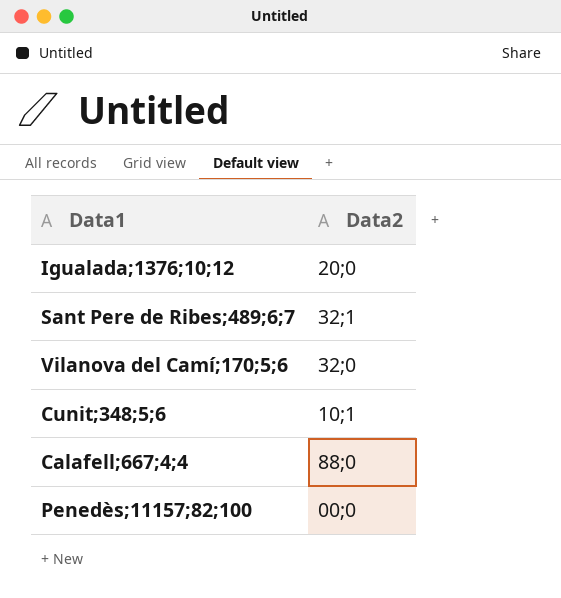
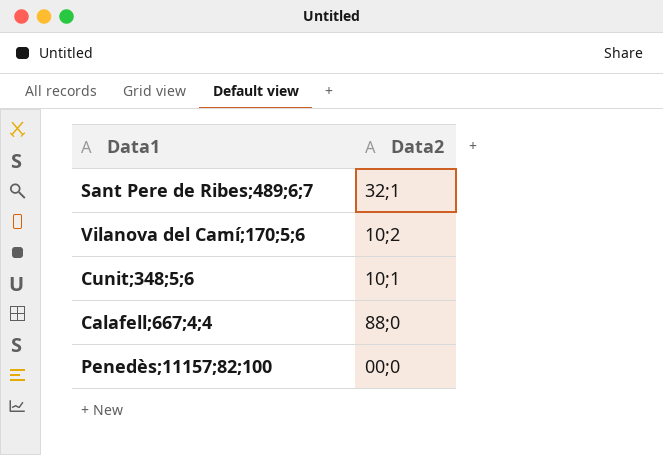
row Igualada;1376;10;12: 20;0 -> none
Vilanova del Camí;170;5;6 | Data2: 32;0 -> 10;2

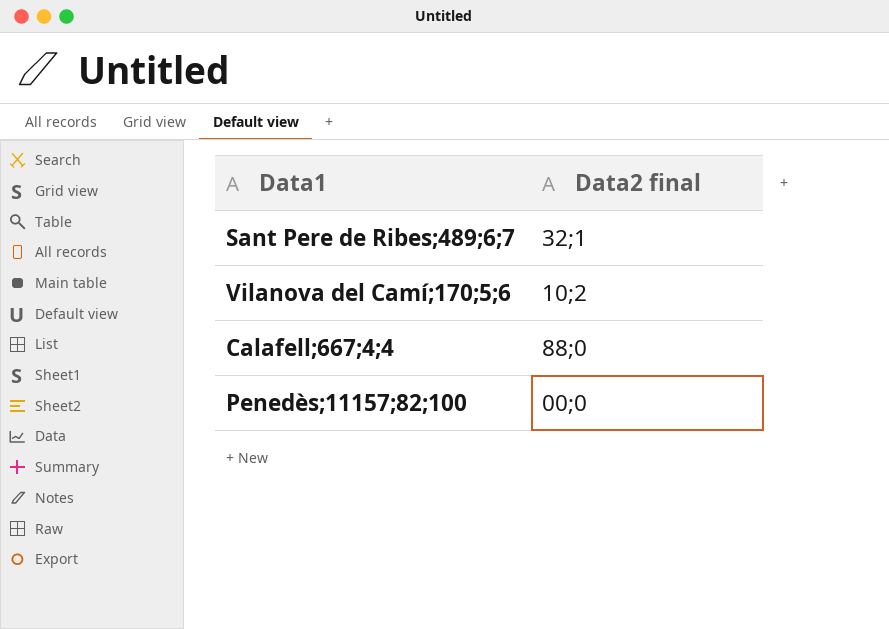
column name: Data2 -> Data2 final
row Cunit;348;5;6: 10;1 -> none

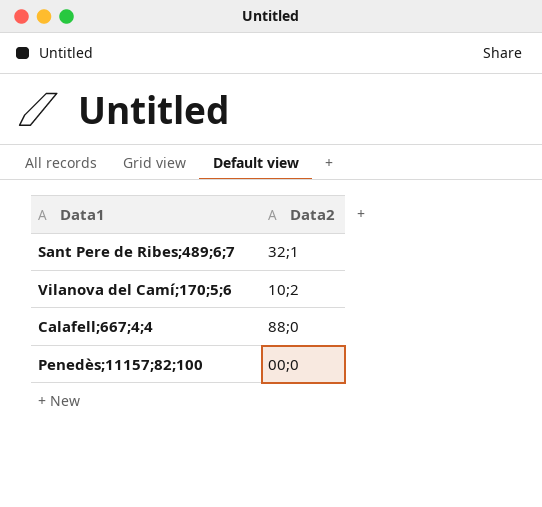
column name: Data2 final -> Data2

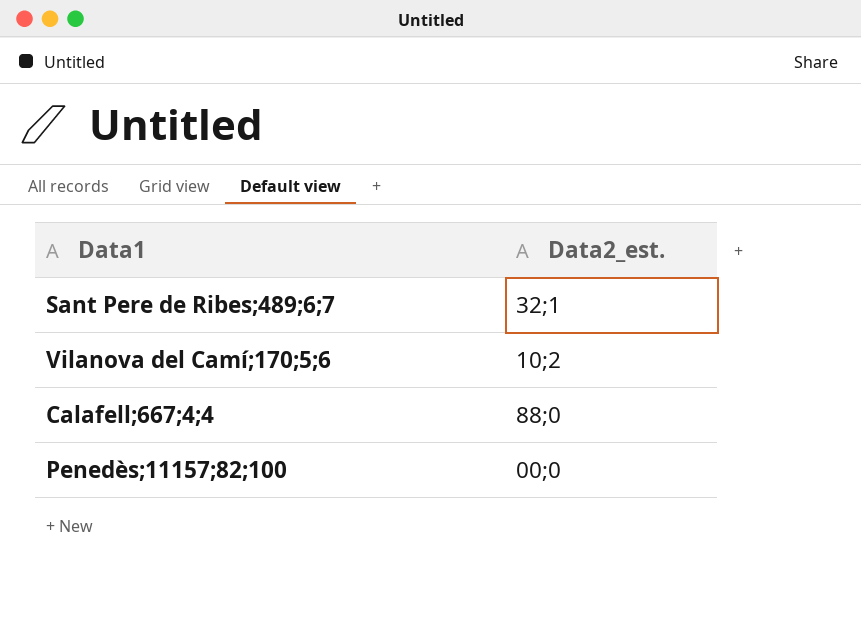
column name: Data2 -> Data2_est.

